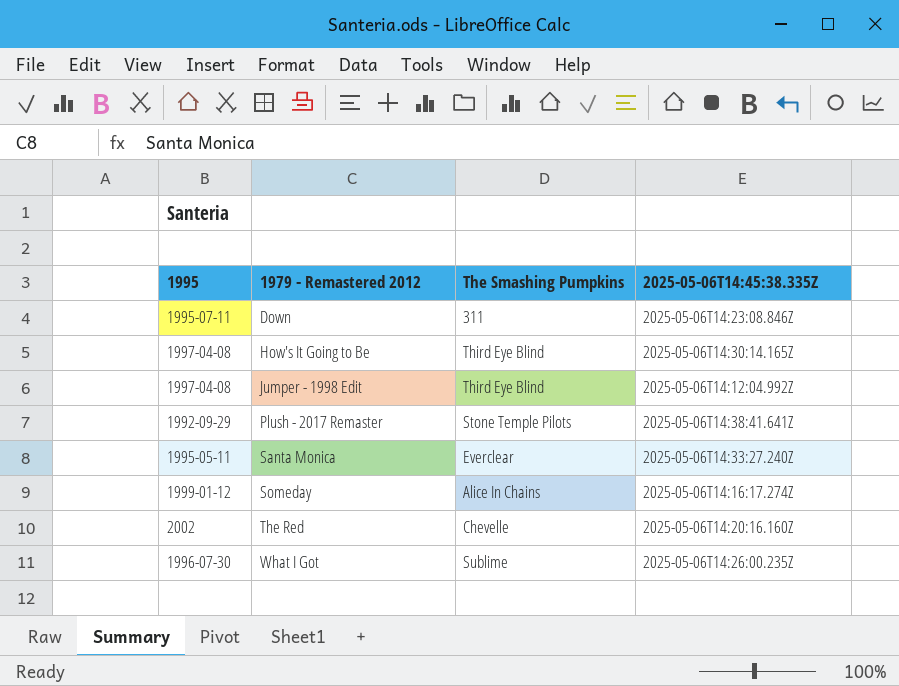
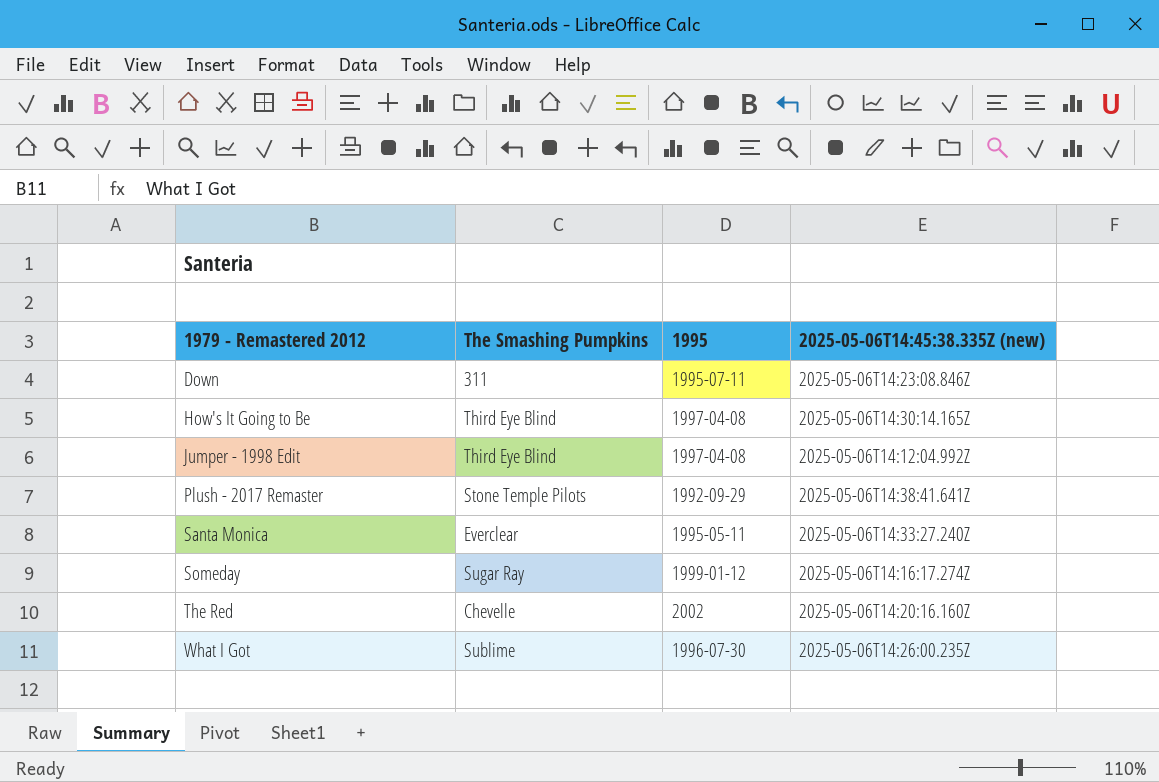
column 1995 | position: 1 -> 3
column name: 2025-05-06T14:45:38.335Z -> 2025-05-06T14:45:38.335Z (new)
Someday | The Smashing Pumpkins: Alice In Chains -> Sugar Ray

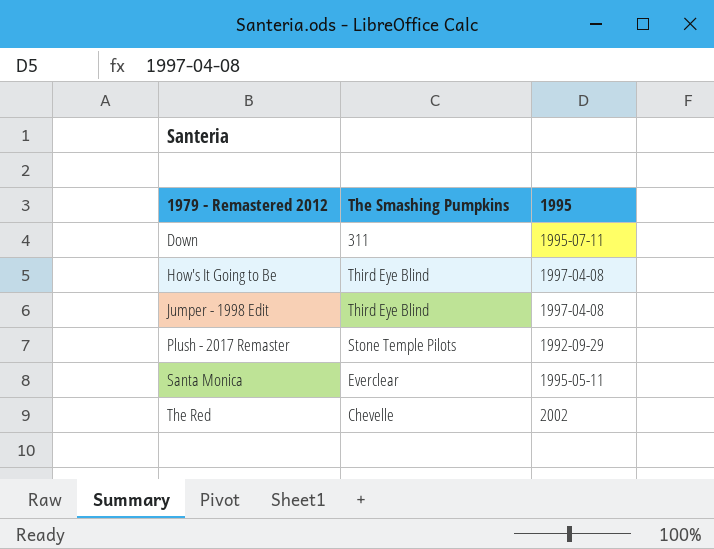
column 2025-05-06T14:45:38.335Z (new) | position: 4 -> none
row Someday: Sugar Ray | 1999-01-12 | 2025-05-06T14:16:17.274Z -> none
row What I Got: Sublime | 1996-07-30 | 2025-05-06T14:26:00.235Z -> none

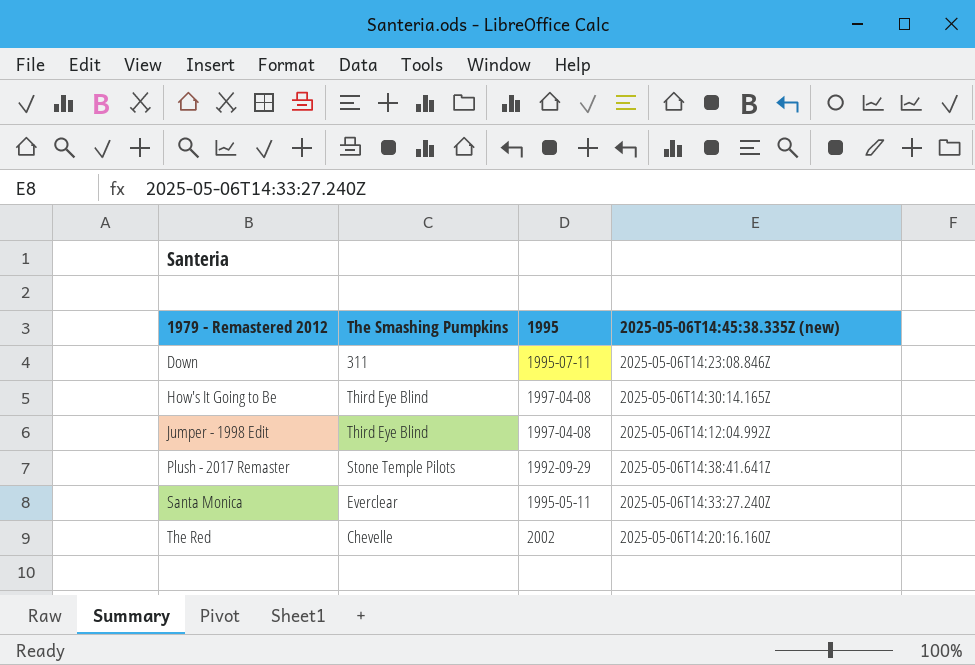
column 2025-05-06T14:45:38.335Z (new) | position: none -> 4

